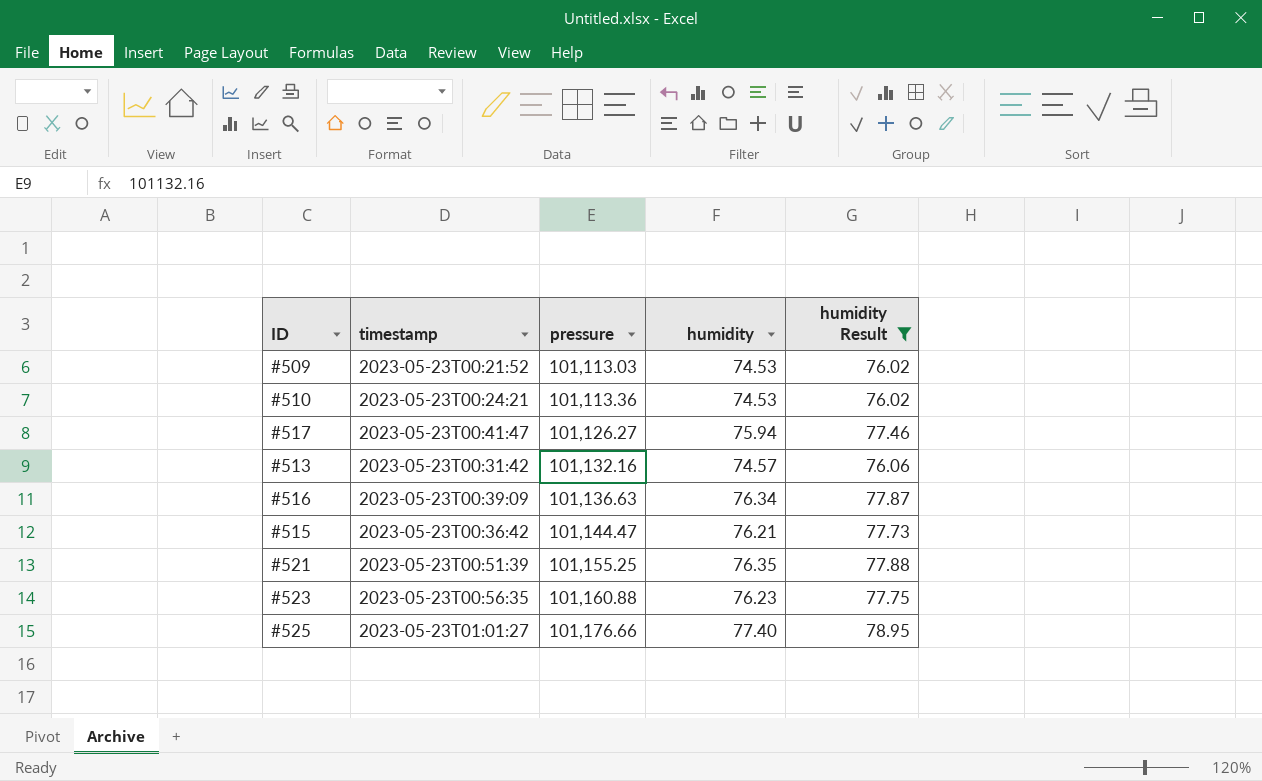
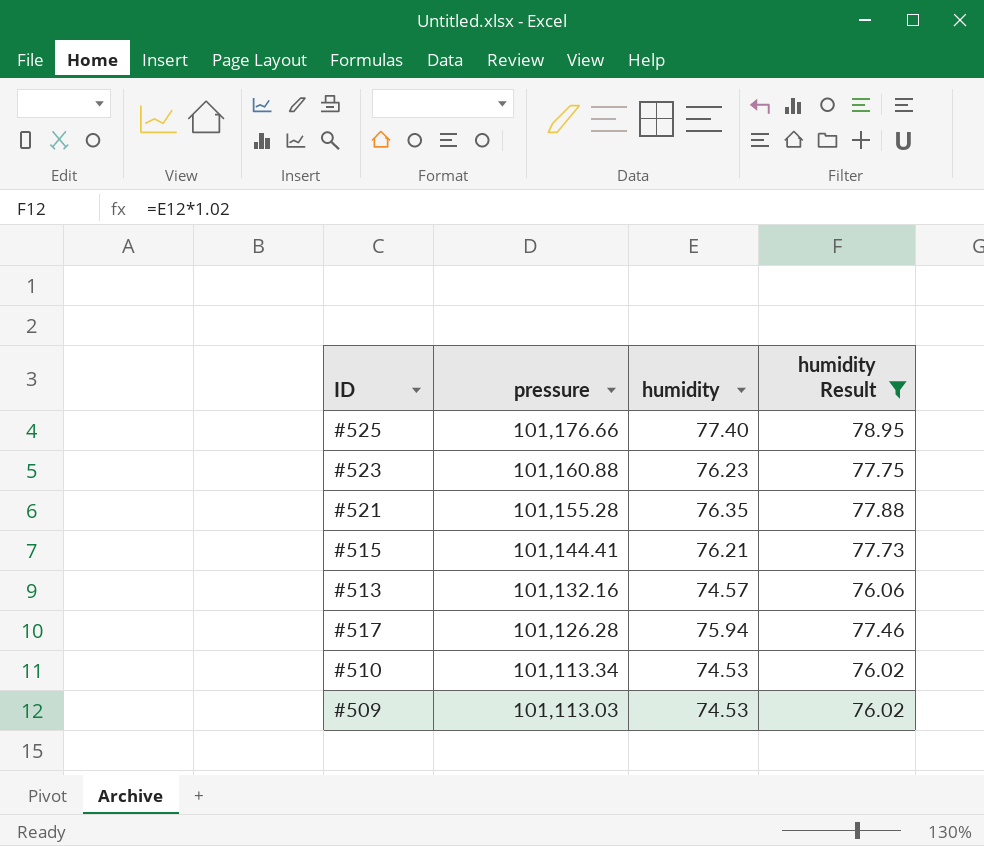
row order: pressure ascending -> pressure descending
column timestamp | position: 2 -> none
row #516: 2023-05-23T00:39:09 | 101,136.63 | 76.34 | 77.87 -> none
#521 | pressure: 101,155.25 -> 101,155.28
#515 | pressure: 101,144.47 -> 101,144.41
#517 | pressure: 101,126.27 -> 101,126.28
#510 | pressure: 101,113.36 -> 101,113.34

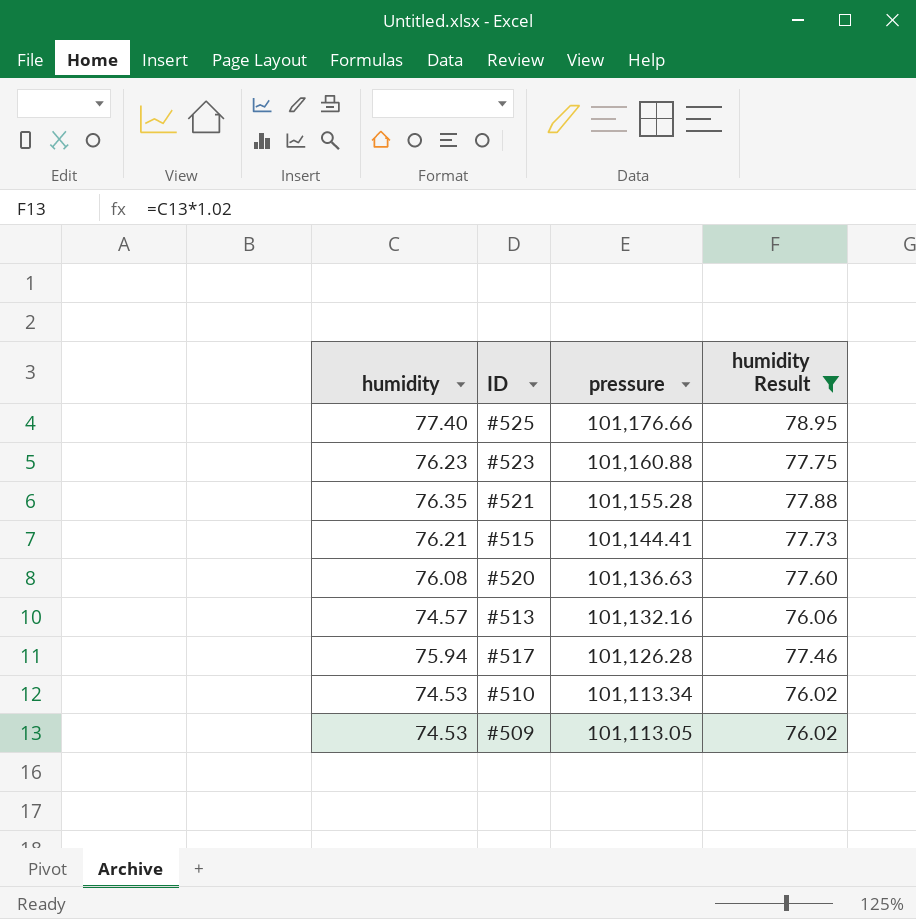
column humidity | position: 3 -> 1
row #520: none -> 76.08 | 101,136.63 | 77.60
#509 | pressure: 101,113.03 -> 101,113.05

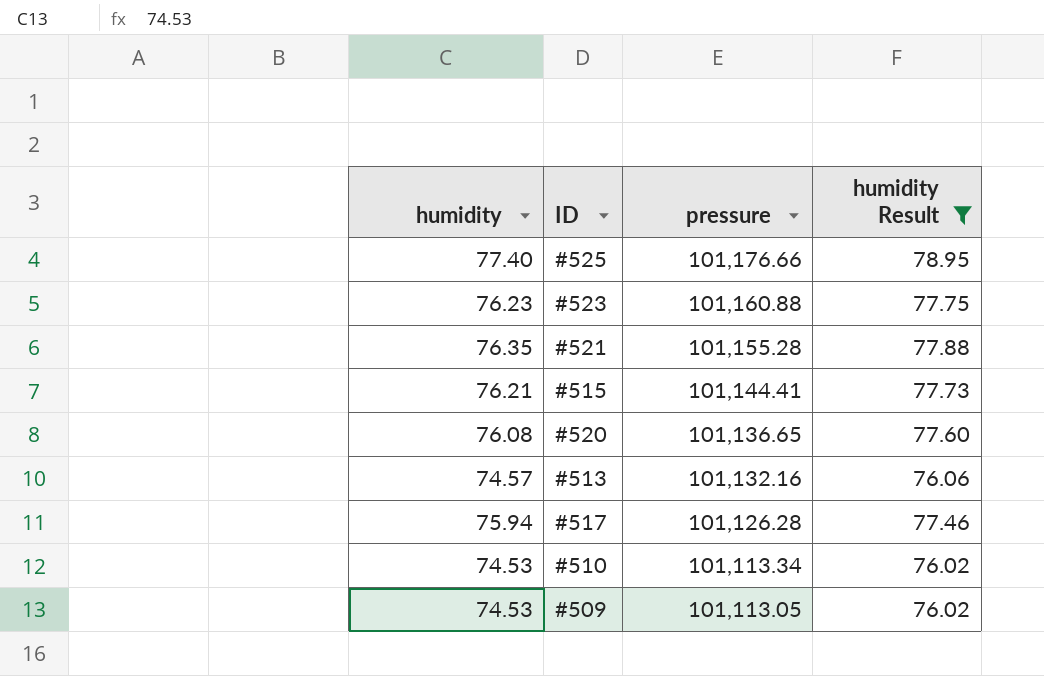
#520 | pressure: 101,136.63 -> 101,136.65

